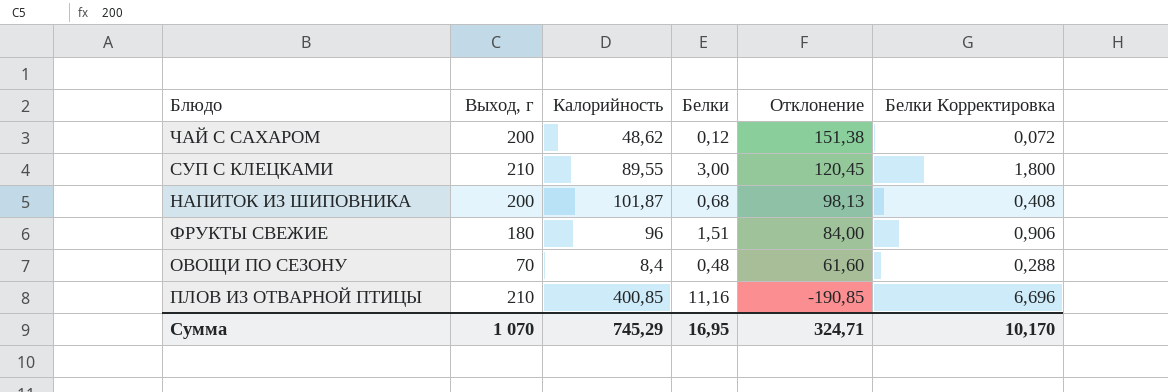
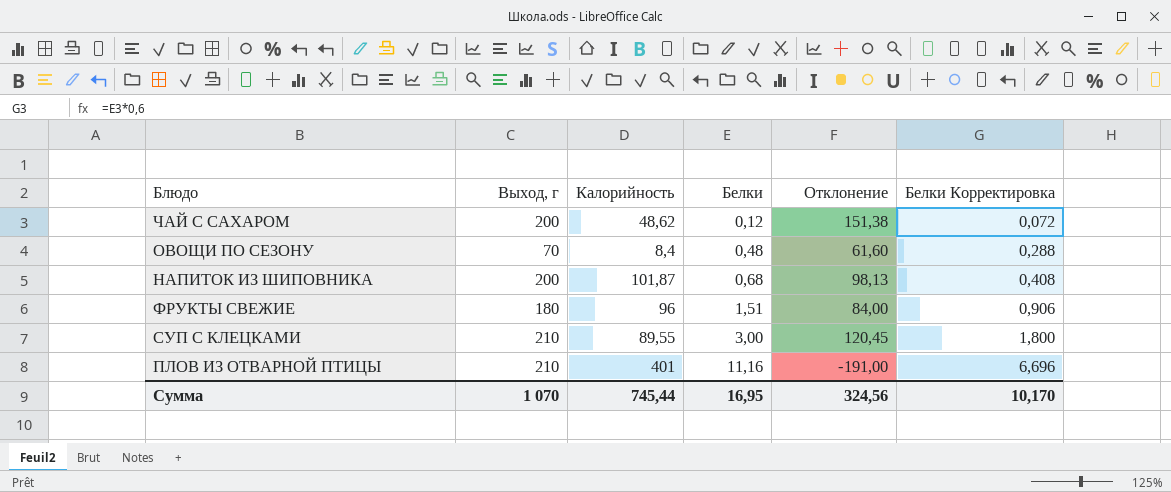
row order: Отклонение descending -> Белки ascending
ПЛОВ ИЗ ОТВАРНОЙ ПТИЦЫ | Калорийность: 400,85 -> 401
ПЛОВ ИЗ ОТВАРНОЙ ПТИЦЫ | Отклонение: -190,85 -> -191,00
Сумма | Калорийность: 745,29 -> 745,44
Сумма | Отклонение: 324,71 -> 324,56

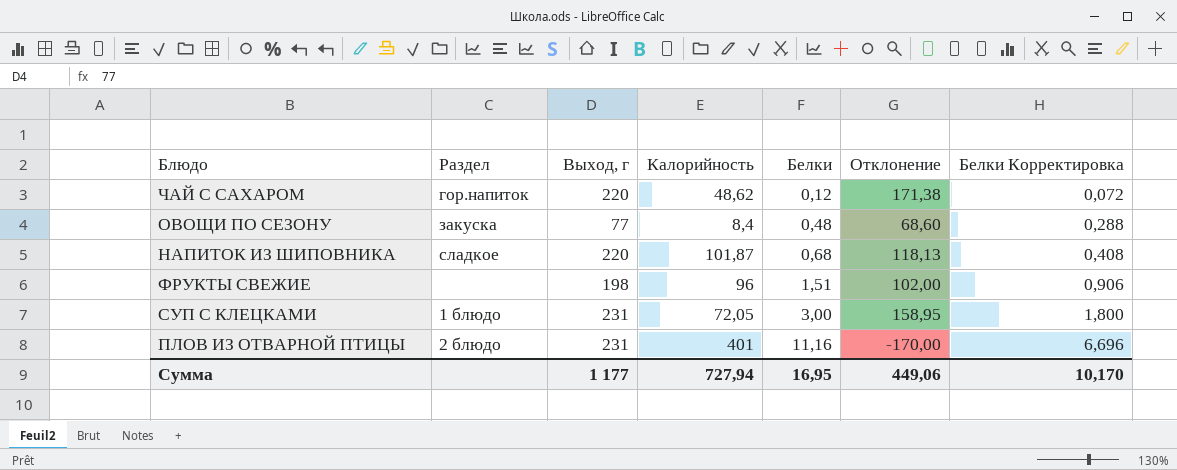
column Раздел | position: none -> 2
ЧАЙ С САХАРОМ | Выход, г: 200 -> 220
ЧАЙ С САХАРОМ | Отклонение: 151,38 -> 171,38
ОВОЩИ ПО СЕЗОНУ | Выход, г: 70 -> 77
ОВОЩИ ПО СЕЗОНУ | Отклонение: 61,60 -> 68,60
НАПИТОК ИЗ ШИПОВНИКА | Выход, г: 200 -> 220
НАПИТОК ИЗ ШИПОВНИКА | Отклонение: 98,13 -> 118,13
ФРУКТЫ СВЕЖИЕ | Выход, г: 180 -> 198
ФРУКТЫ СВЕЖИЕ | Отклонение: 84,00 -> 102,00
СУП С КЛЕЦКАМИ | Выход, г: 210 -> 231
СУП С КЛЕЦКАМИ | Калорийность: 89,55 -> 72,05
СУП С КЛЕЦКАМИ | Отклонение: 120,45 -> 158,95
ПЛОВ ИЗ ОТВАРНОЙ ПТИЦЫ | Выход, г: 210 -> 231
ПЛОВ ИЗ ОТВАРНОЙ ПТИЦЫ | Отклонение: -191,00 -> -170,00
Сумма | Выход, г: 1 070 -> 1 177
Сумма | Калорийность: 745,44 -> 727,94
Сумма | Отклонение: 324,56 -> 449,06

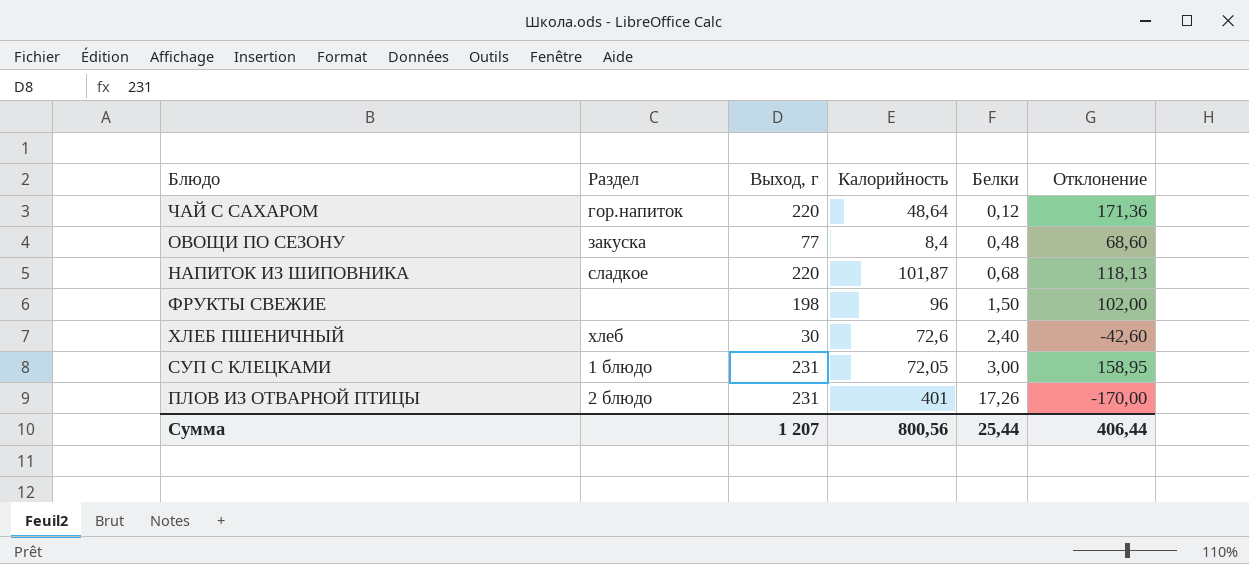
column Белки Корректировка | formula: [Белки] * 0,6 -> none
ЧАЙ С САХАРОМ | Калорийность: 48,62 -> 48,64
ЧАЙ С САХАРОМ | Отклонение: 171,38 -> 171,36
ФРУКТЫ СВЕЖИЕ | Белки: 1,51 -> 1,50
row ХЛЕБ ПШЕНИЧНЫЙ: none -> хлеб | 30 | 72,6 | 2,40 | -42,60
ПЛОВ ИЗ ОТВАРНОЙ ПТИЦЫ | Белки: 11,16 -> 17,26
Сумма | Выход, г: 1 177 -> 1 207
Сумма | Калорийность: 727,94 -> 800,56
Сумма | Белки: 16,95 -> 25,44
Сумма | Отклонение: 449,06 -> 406,44

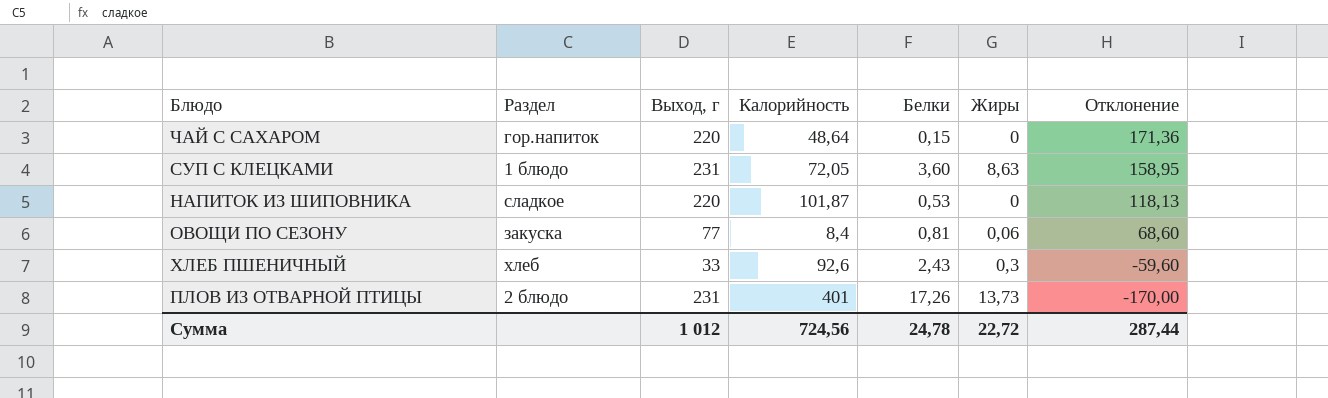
row order: Белки ascending -> Отклонение descending
column Жиры | position: none -> 6
row ФРУКТЫ СВЕЖИЕ: none | 198 | 96 | 1,50 | 102,00 -> none
ЧАЙ С САХАРОМ | Белки: 0,12 -> 0,15
СУП С КЛЕЦКАМИ | Белки: 3,00 -> 3,60
НАПИТОК ИЗ ШИПОВНИКА | Белки: 0,68 -> 0,53
ОВОЩИ ПО СЕЗОНУ | Белки: 0,48 -> 0,81
ХЛЕБ ПШЕНИЧНЫЙ | Выход, г: 30 -> 33
ХЛЕБ ПШЕНИЧНЫЙ | Калорийность: 72,6 -> 92,6
ХЛЕБ ПШЕНИЧНЫЙ | Белки: 2,40 -> 2,43
ХЛЕБ ПШЕНИЧНЫЙ | Отклонение: -42,60 -> -59,60
Сумма | Выход, г: 1 207 -> 1 012
Сумма | Калорийность: 800,56 -> 724,56
Сумма | Белки: 25,44 -> 24,78
Сумма | Отклонение: 406,44 -> 287,44

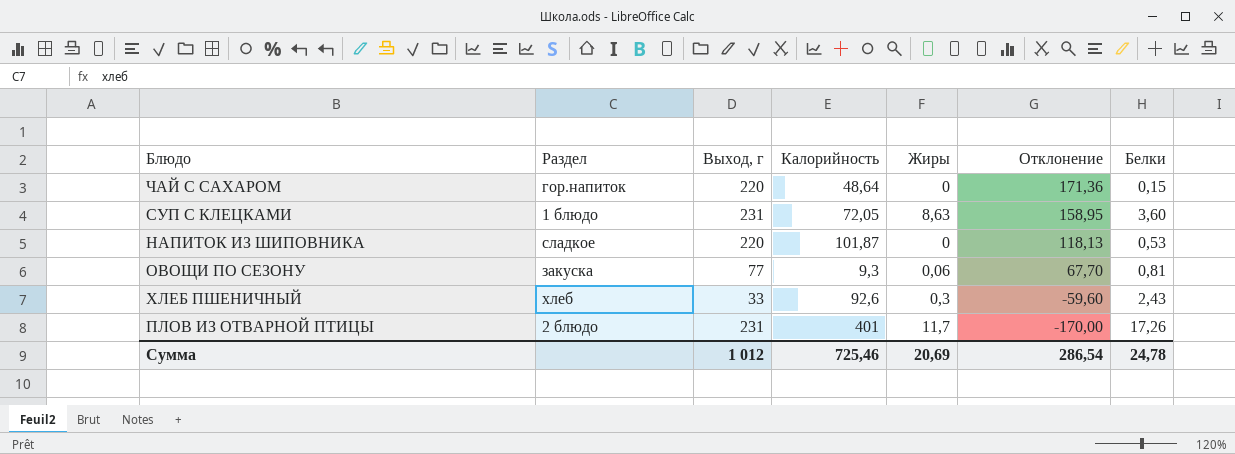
column Белки | position: 5 -> 7
ОВОЩИ ПО СЕЗОНУ | Калорийность: 8,4 -> 9,3
ОВОЩИ ПО СЕЗОНУ | Отклонение: 68,60 -> 67,70
ПЛОВ ИЗ ОТВАРНОЙ ПТИЦЫ | Жиры: 13,73 -> 11,7
Сумма | Калорийность: 724,56 -> 725,46
Сумма | Жиры: 22,72 -> 20,69
Сумма | Отклонение: 287,44 -> 286,54

